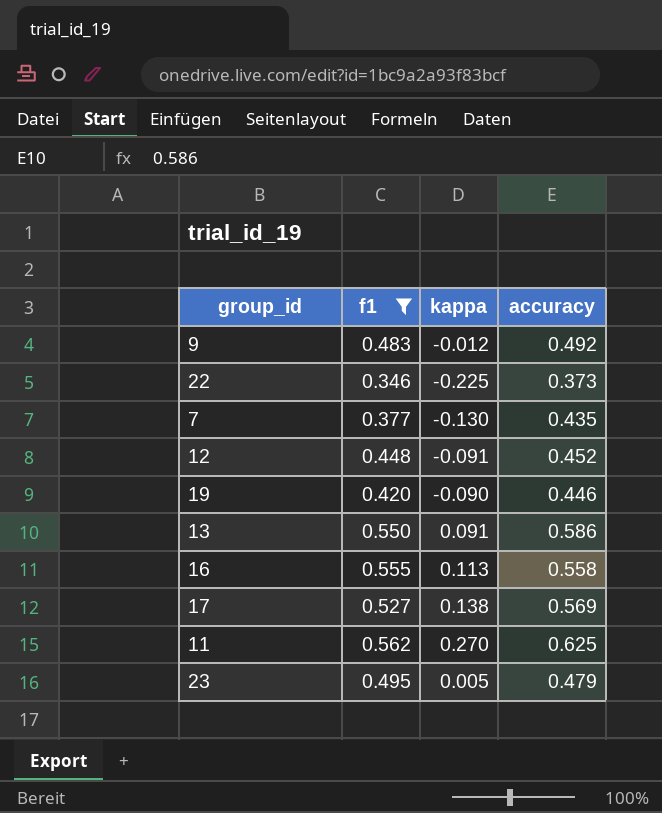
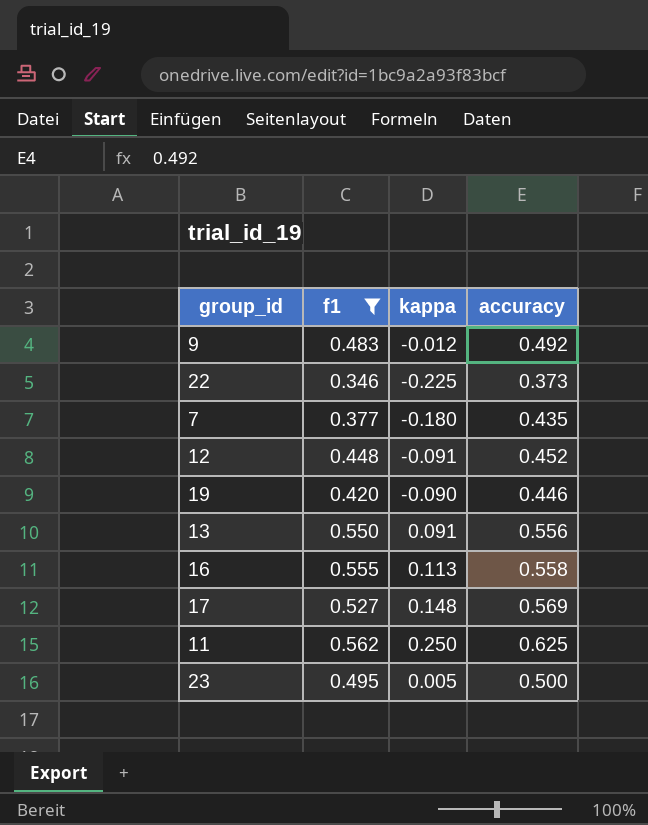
7 | kappa: -0.130 -> -0.180
13 | accuracy: 0.586 -> 0.556
17 | kappa: 0.138 -> 0.148
11 | kappa: 0.270 -> 0.250
23 | accuracy: 0.479 -> 0.500

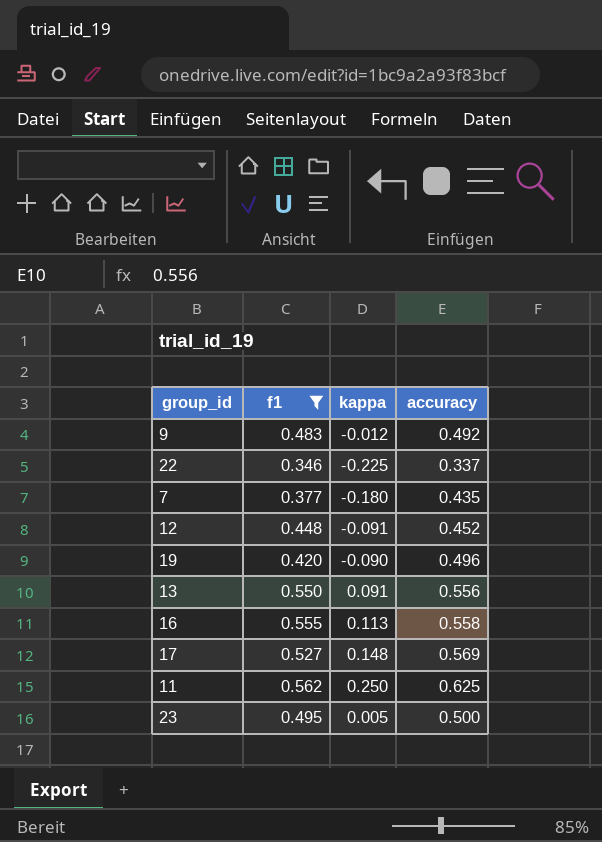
22 | accuracy: 0.373 -> 0.337
19 | accuracy: 0.446 -> 0.496

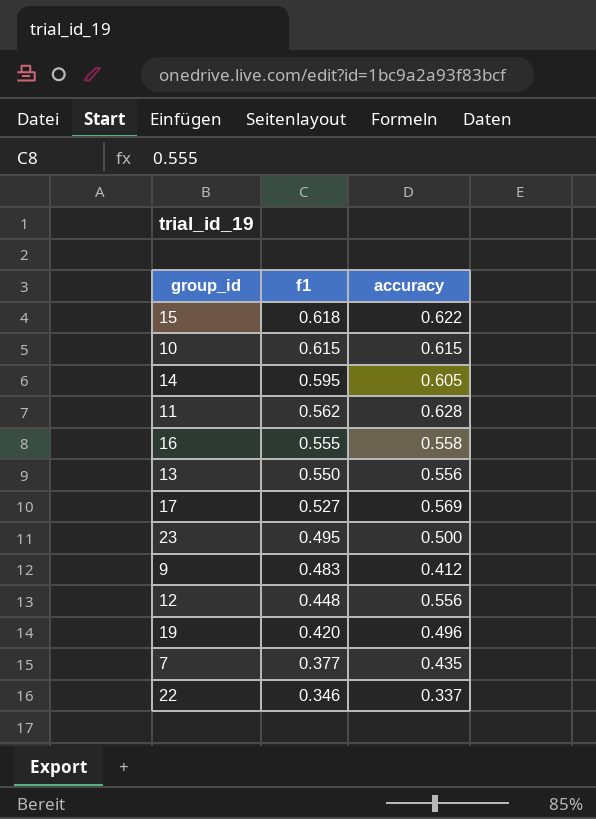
filter: f1 <= 0.562 -> none
row order: none -> f1 descending
column kappa | position: 3 -> none
11 | accuracy: 0.625 -> 0.628
9 | accuracy: 0.492 -> 0.412
12 | accuracy: 0.452 -> 0.556

